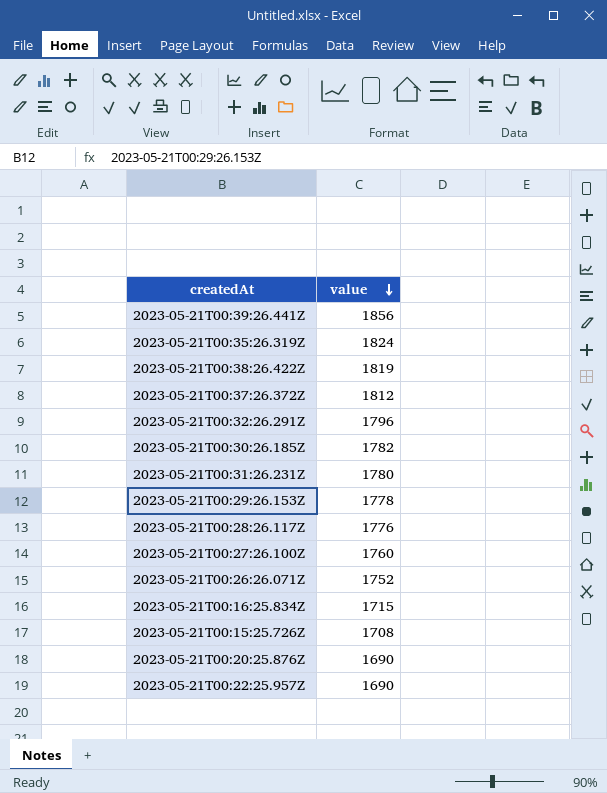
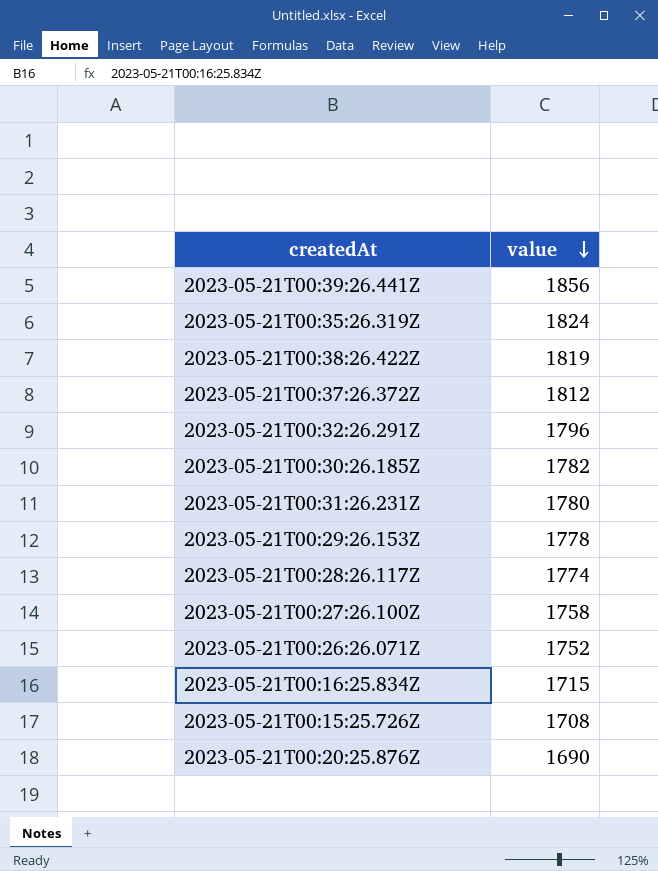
row 2023-05-21T00:22:25.957Z: 1690 -> none
2023-05-21T00:28:26.117Z | value: 1776 -> 1774
2023-05-21T00:27:26.100Z | value: 1760 -> 1758

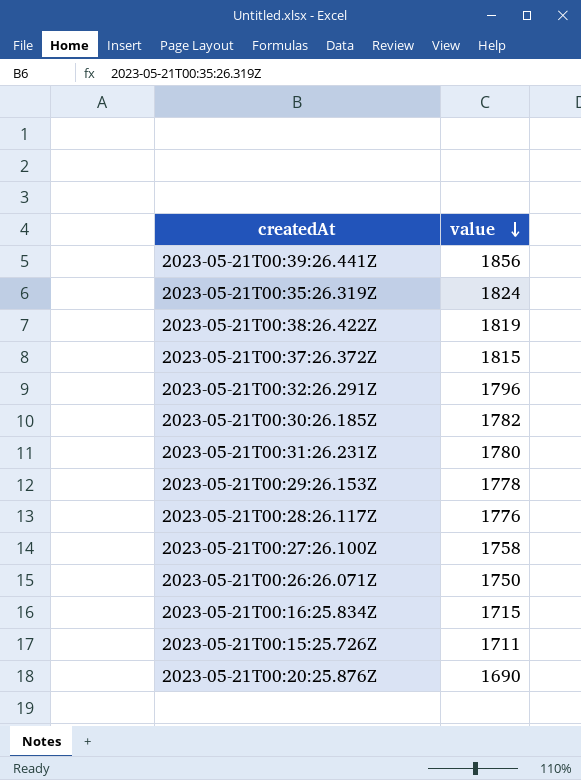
2023-05-21T00:37:26.372Z | value: 1812 -> 1815
2023-05-21T00:28:26.117Z | value: 1774 -> 1776
2023-05-21T00:26:26.071Z | value: 1752 -> 1750
2023-05-21T00:15:25.726Z | value: 1708 -> 1711

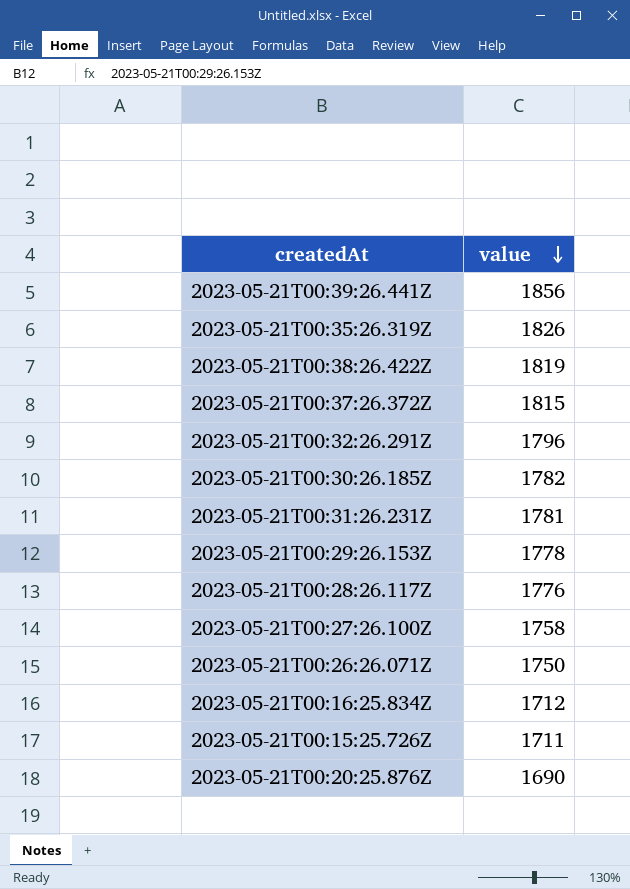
2023-05-21T00:35:26.319Z | value: 1824 -> 1826
2023-05-21T00:31:26.231Z | value: 1780 -> 1781
2023-05-21T00:16:25.834Z | value: 1715 -> 1712

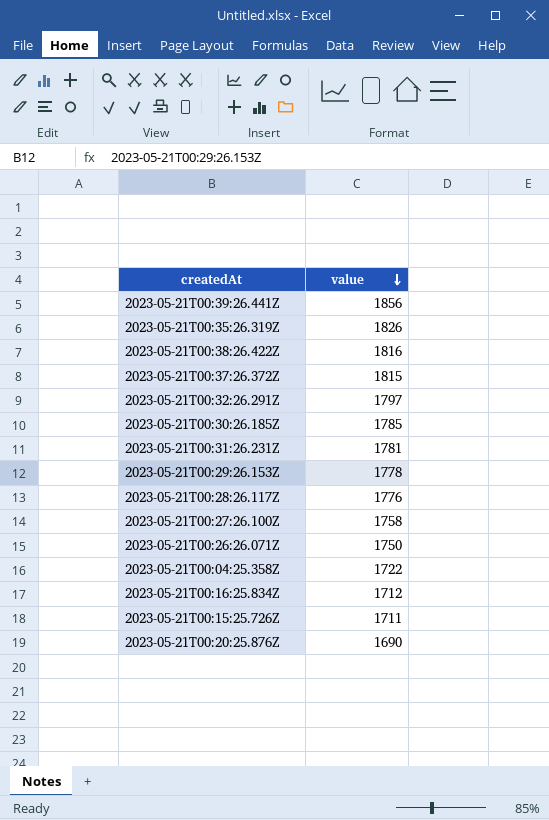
2023-05-21T00:38:26.422Z | value: 1819 -> 1816
2023-05-21T00:32:26.291Z | value: 1796 -> 1797
2023-05-21T00:30:26.185Z | value: 1782 -> 1785
row 2023-05-21T00:04:25.358Z: none -> 1722

